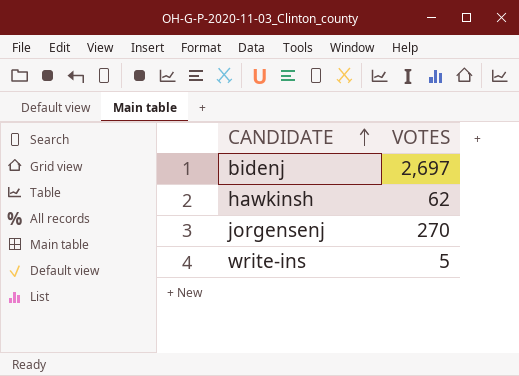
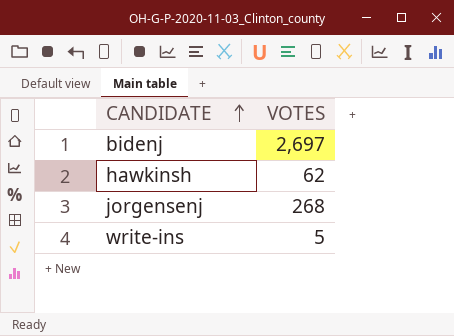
jorgensenj | VOTES: 270 -> 268

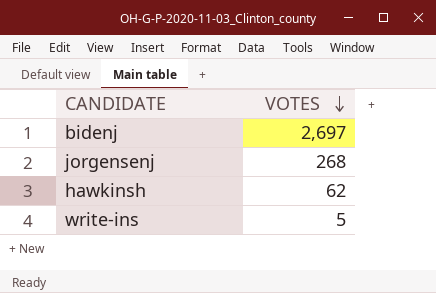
row order: CANDIDATE ascending -> VOTES descending

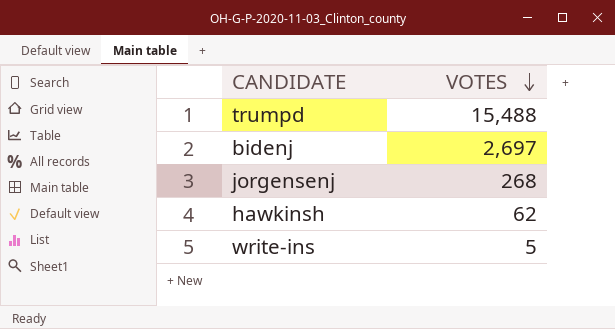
row trumpd: none -> 15,488

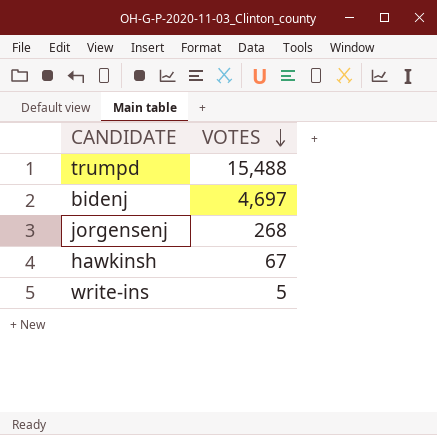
bidenj | VOTES: 2,697 -> 4,697
hawkinsh | VOTES: 62 -> 67

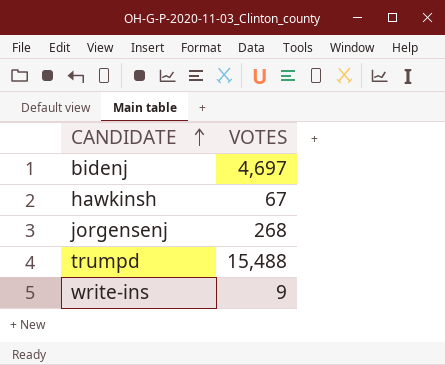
row order: VOTES descending -> CANDIDATE ascending
write-ins | VOTES: 5 -> 9

